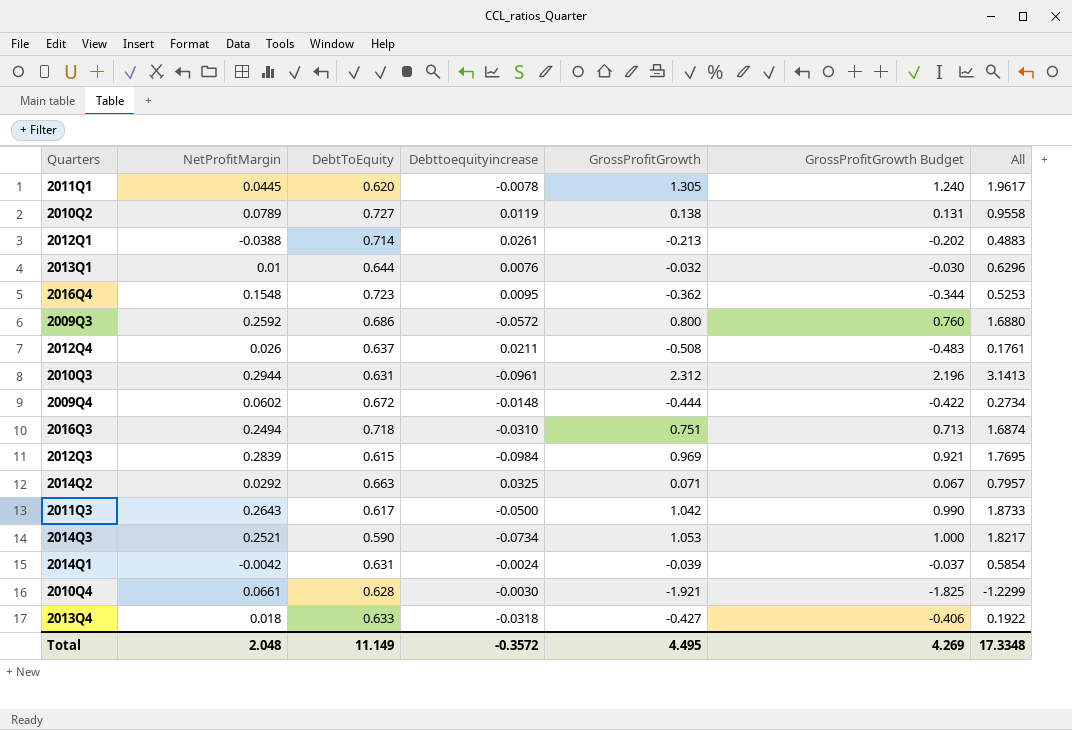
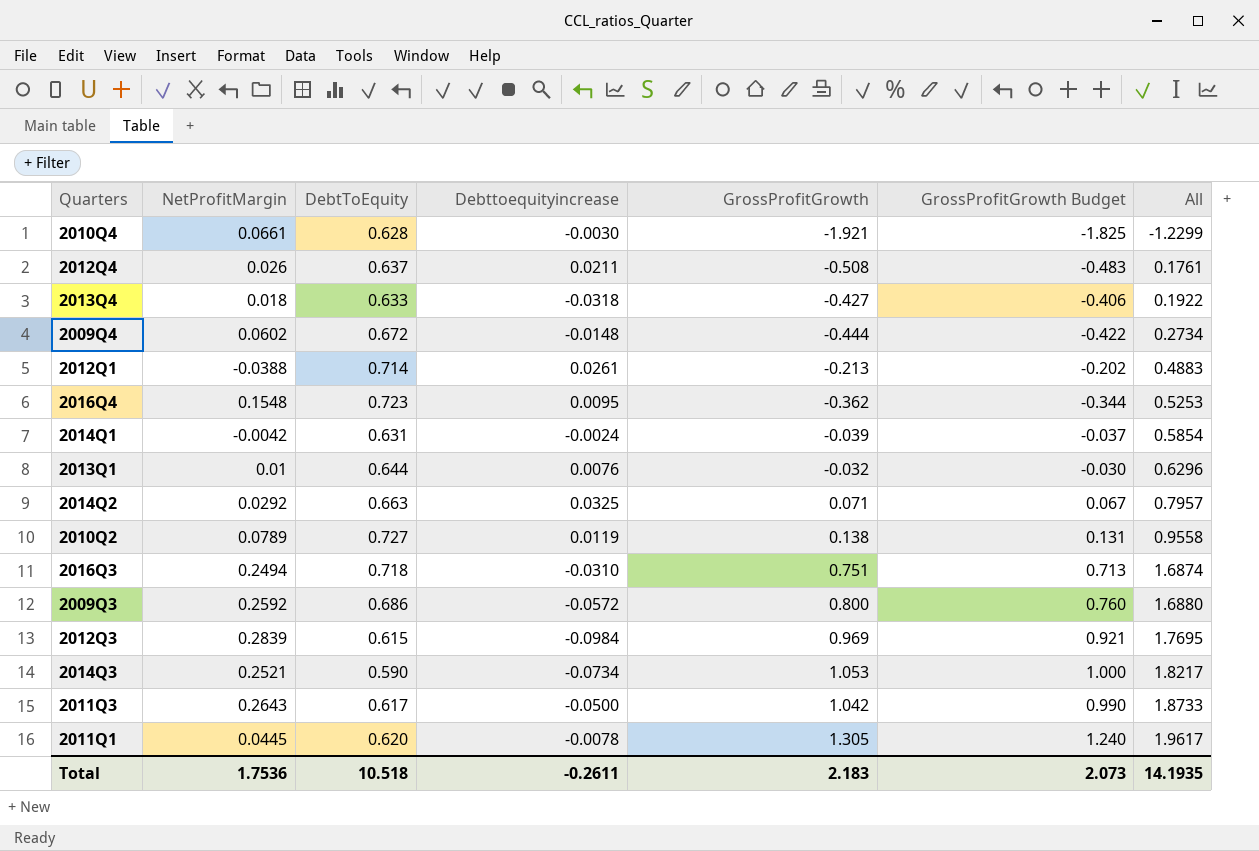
row order: none -> All ascending
row 2010Q3: 0.2944 | 0.631 | -0.0961 | 2.312 | 2.196 | 3.1413 -> none
Total | NetProfitMargin: 2.048 -> 1.7536
Total | DebtToEquity: 11.149 -> 10.518
Total | Debttoequityincrease: -0.3572 -> -0.2611
Total | GrossProfitGrowth: 4.495 -> 2.183
Total | GrossProfitGrowth Budget: 4.269 -> 2.073
Total | All: 17.3348 -> 14.1935

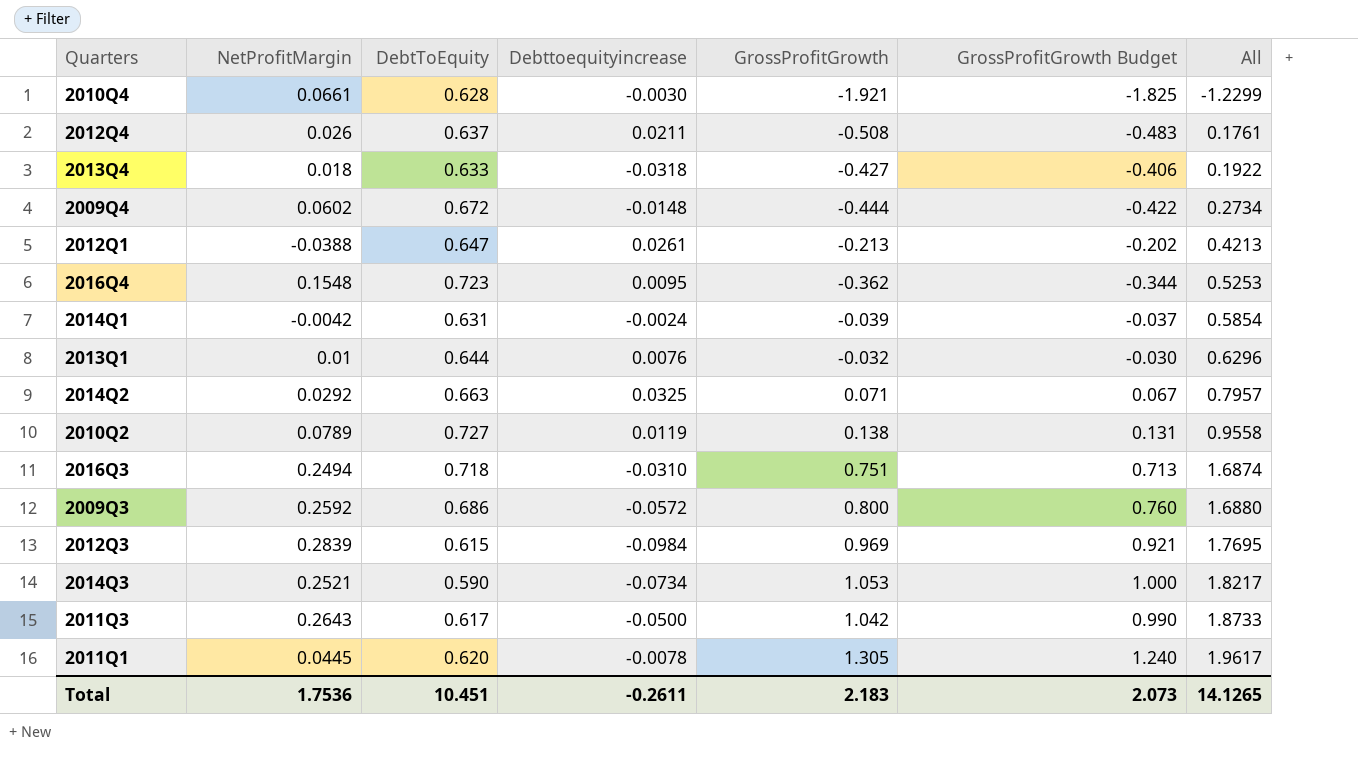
2012Q1 | DebtToEquity: 0.714 -> 0.647
2012Q1 | All: 0.4883 -> 0.4213
Total | DebtToEquity: 10.518 -> 10.451
Total | All: 14.1935 -> 14.1265

